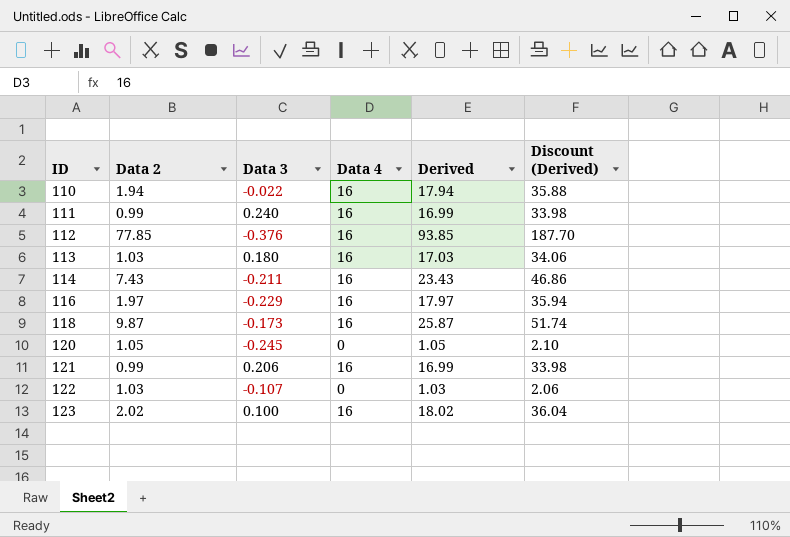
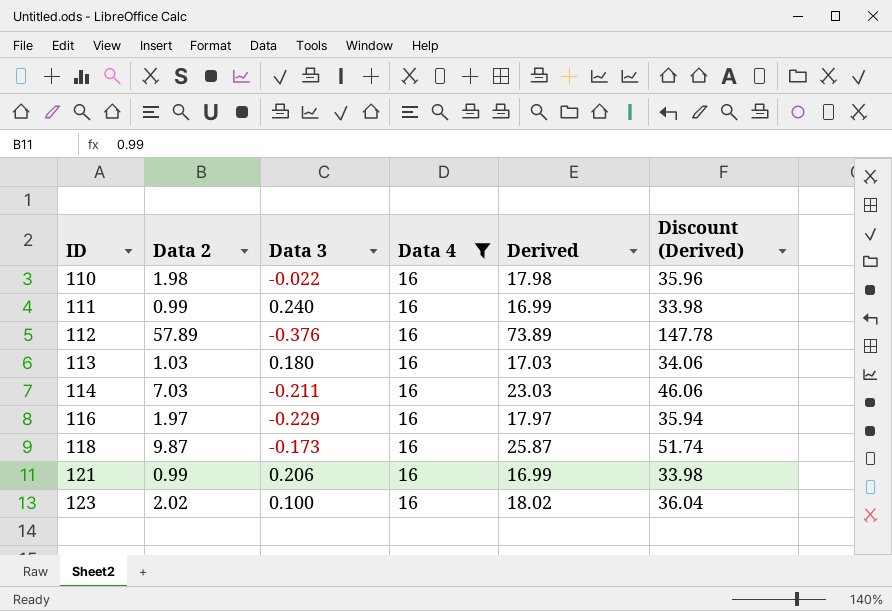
filter: none -> Data 4 = 16
110 | Data 2: 1.94 -> 1.98
110 | Derived: 17.94 -> 17.98
110 | Discount (Derived): 35.88 -> 35.96
112 | Data 2: 77.85 -> 57.89
112 | Derived: 93.85 -> 73.89
112 | Discount (Derived): 187.70 -> 147.78
114 | Data 2: 7.43 -> 7.03
114 | Derived: 23.43 -> 23.03
114 | Discount (Derived): 46.86 -> 46.06

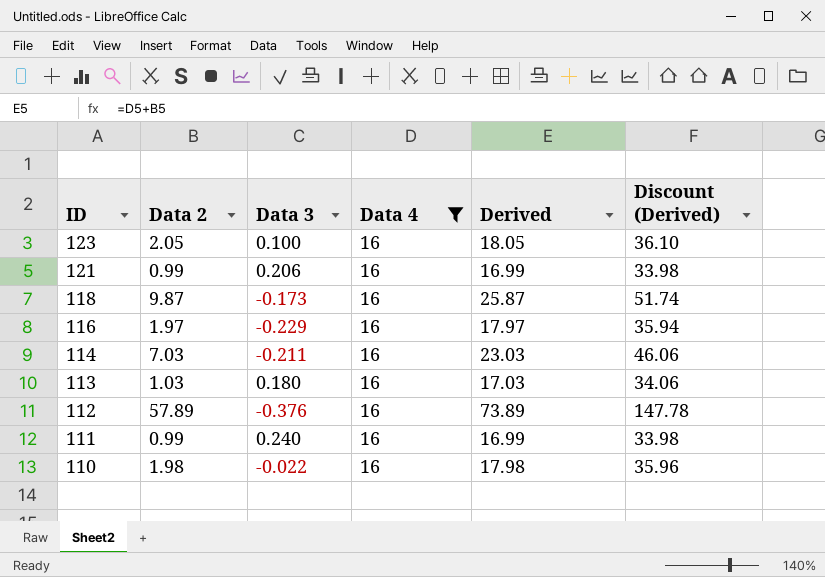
row order: ID ascending -> ID descending
123 | Data 2: 2.02 -> 2.05
123 | Derived: 18.02 -> 18.05
123 | Discount (Derived): 36.04 -> 36.10

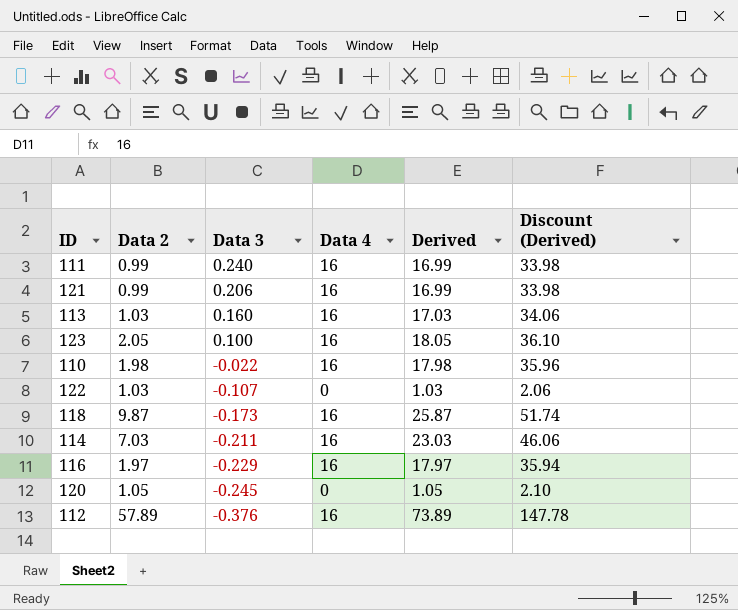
filter: Data 4 = 16 -> none
row order: ID descending -> Data 3 descending
113 | Data 3: 0.180 -> 0.160

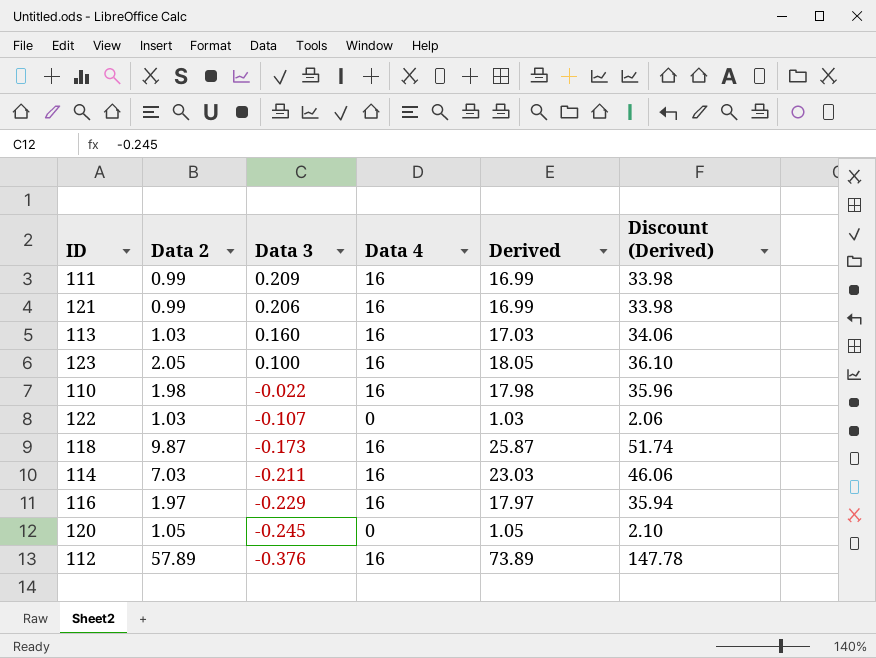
111 | Data 3: 0.240 -> 0.209

